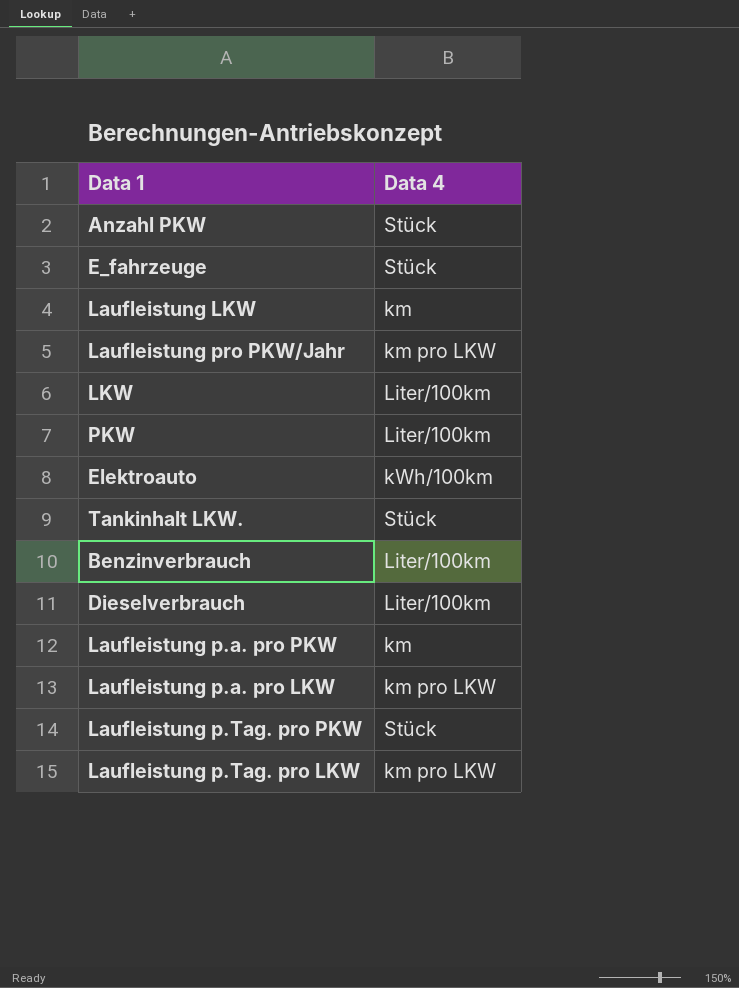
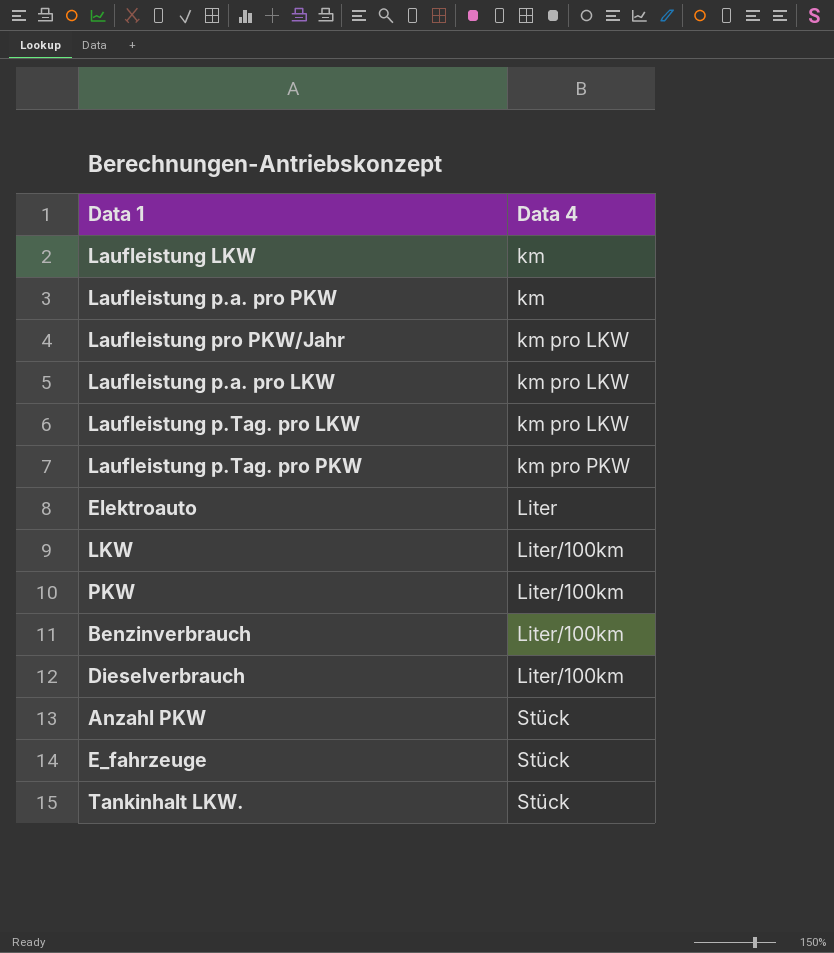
row order: none -> Data 4 ascending
Laufleistung p.Tag. pro PKW | Data 4: Stück -> km pro PKW
Elektroauto | Data 4: kWh/100km -> Liter

